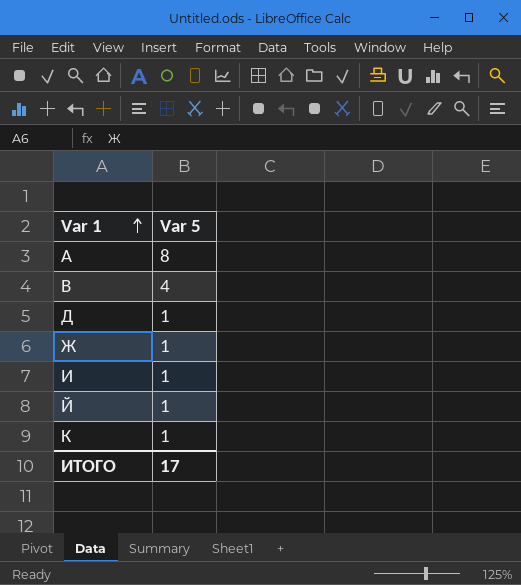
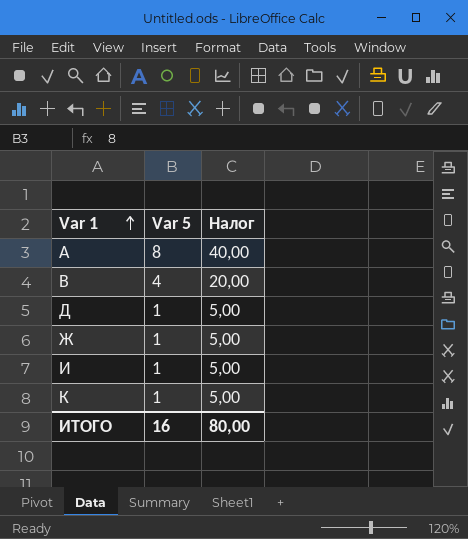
column Налог | formula: none -> [Var 5] * 5
row Й: 1 -> none
ИТОГО | Var 5: 17 -> 16

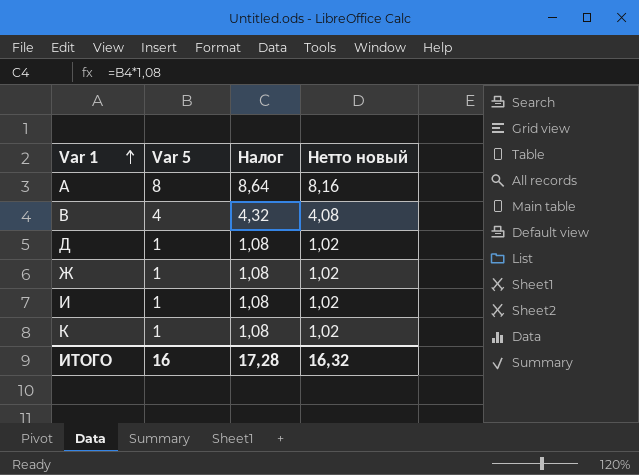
column Налог | formula: [Var 5] * 5 -> [Var 5] * 1,08
column Нетто новый | formula: none -> [Var 5] * 1,02
ИТОГО | Налог: 80,00 -> 17,28

